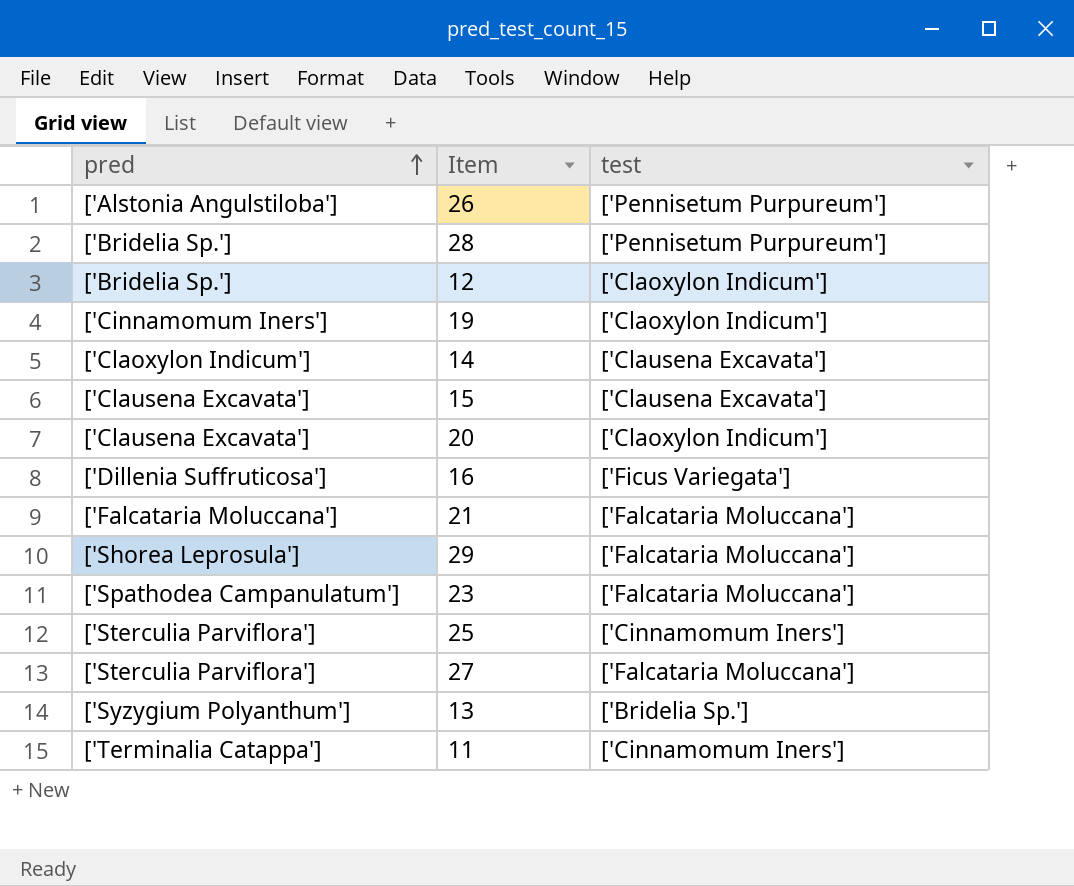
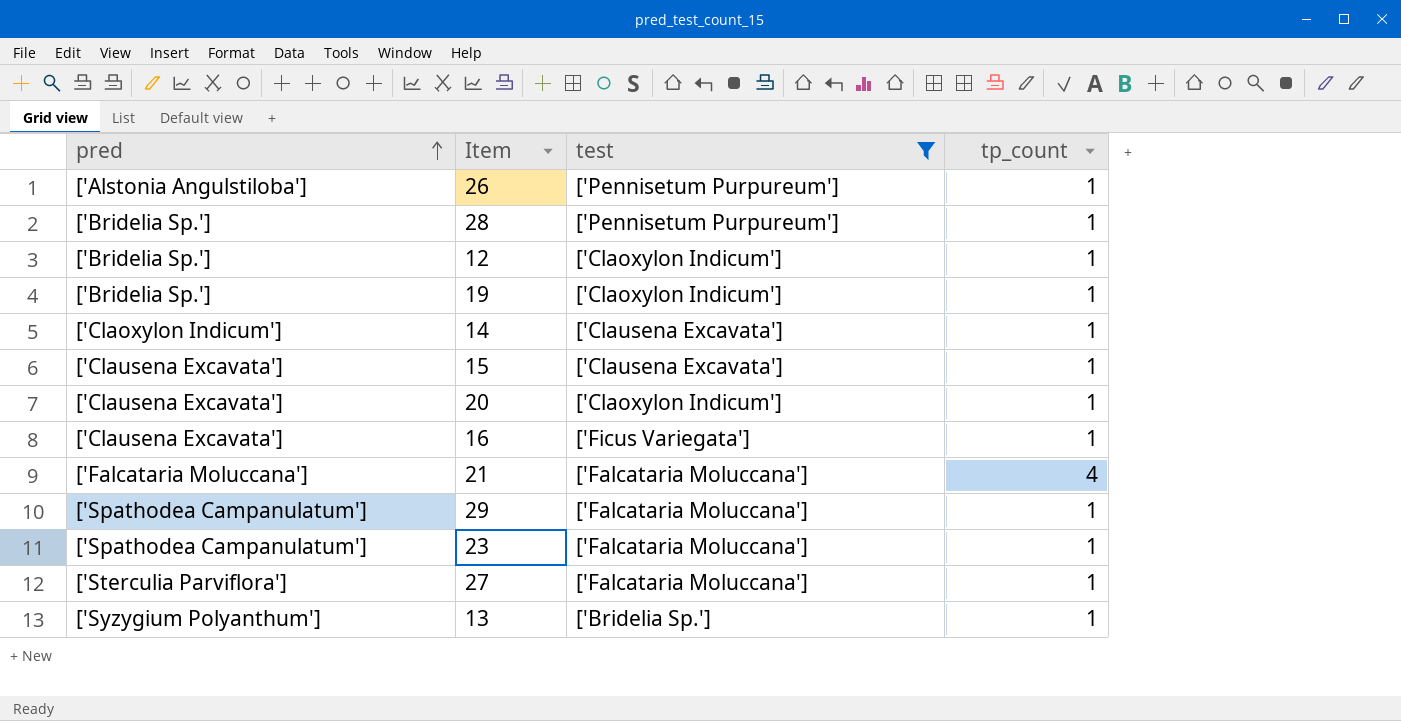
filter: none -> test != ['Cinnamomum Iners']
column tp_count | position: none -> 4
19 | pred: ['Cinnamomum Iners'] -> ['Bridelia Sp.']
16 | pred: ['Dillenia Suffruticosa'] -> ['Clausena Excavata']
29 | pred: ['Shorea Leprosula'] -> ['Spathodea Campanulatum']

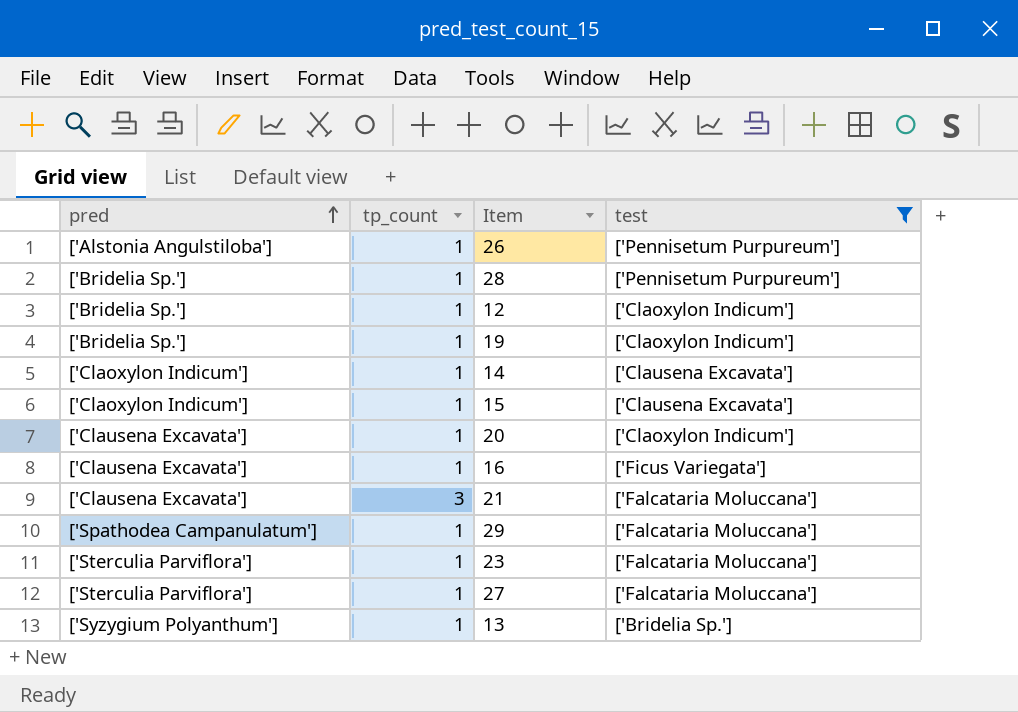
column tp_count | position: 4 -> 2
15 | pred: ['Clausena Excavata'] -> ['Claoxylon Indicum']
21 | pred: ['Falcataria Moluccana'] -> ['Clausena Excavata']
21 | tp_count: 4 -> 3
23 | pred: ['Spathodea Campanulatum'] -> ['Sterculia Parviflora']

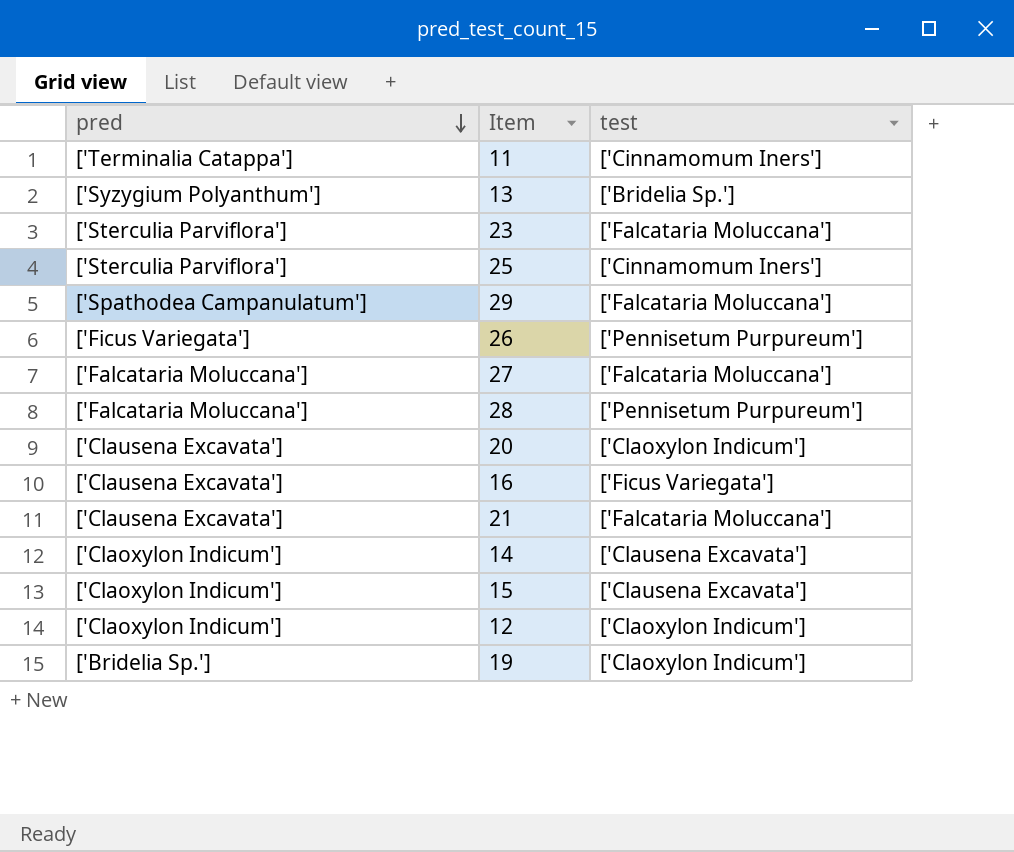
filter: test != ['Cinnamomum Iners'] -> none
row order: pred ascending -> pred descending
column tp_count | position: 2 -> none
26 | pred: ['Alstonia Angulstiloba'] -> ['Ficus Variegata']
27 | pred: ['Sterculia Parviflora'] -> ['Falcataria Moluccana']
28 | pred: ['Bridelia Sp.'] -> ['Falcataria Moluccana']
12 | pred: ['Bridelia Sp.'] -> ['Claoxylon Indicum']

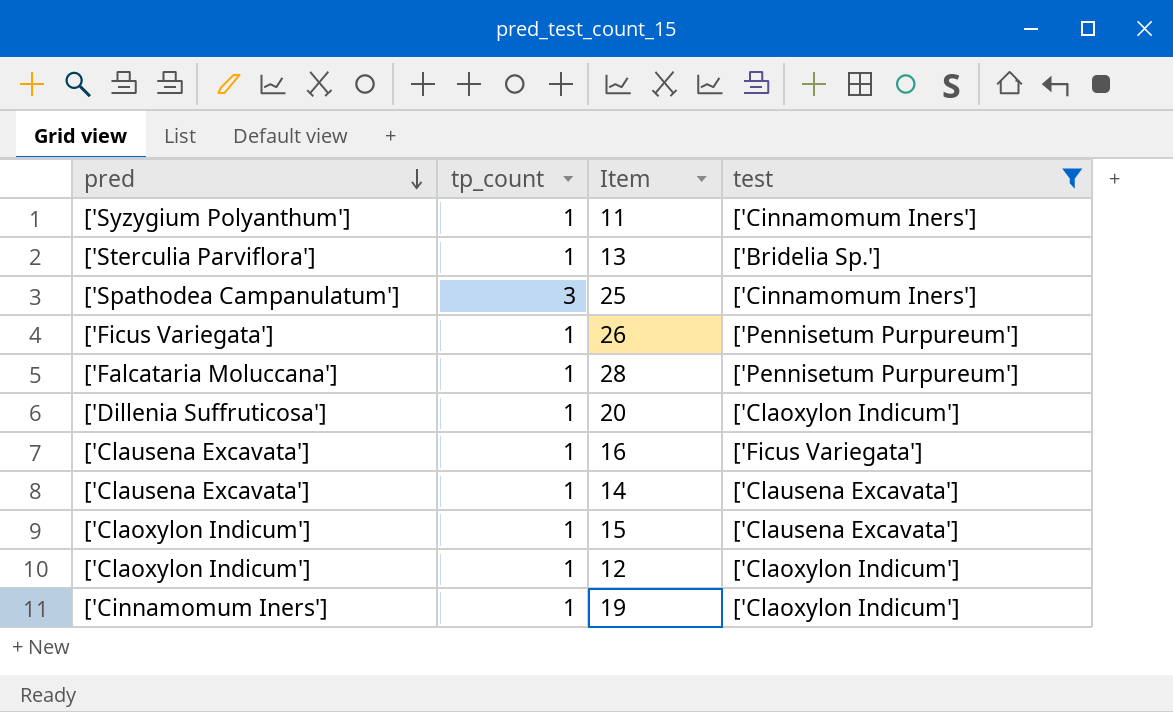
filter: none -> test != ['Falcataria Moluccana']
column tp_count | position: none -> 2
11 | pred: ['Terminalia Catappa'] -> ['Syzygium Polyanthum']
13 | pred: ['Syzygium Polyanthum'] -> ['Sterculia Parviflora']
25 | pred: ['Sterculia Parviflora'] -> ['Spathodea Campanulatum']
20 | pred: ['Clausena Excavata'] -> ['Dillenia Suffruticosa']
14 | pred: ['Claoxylon Indicum'] -> ['Clausena Excavata']
19 | pred: ['Bridelia Sp.'] -> ['Cinnamomum Iners']

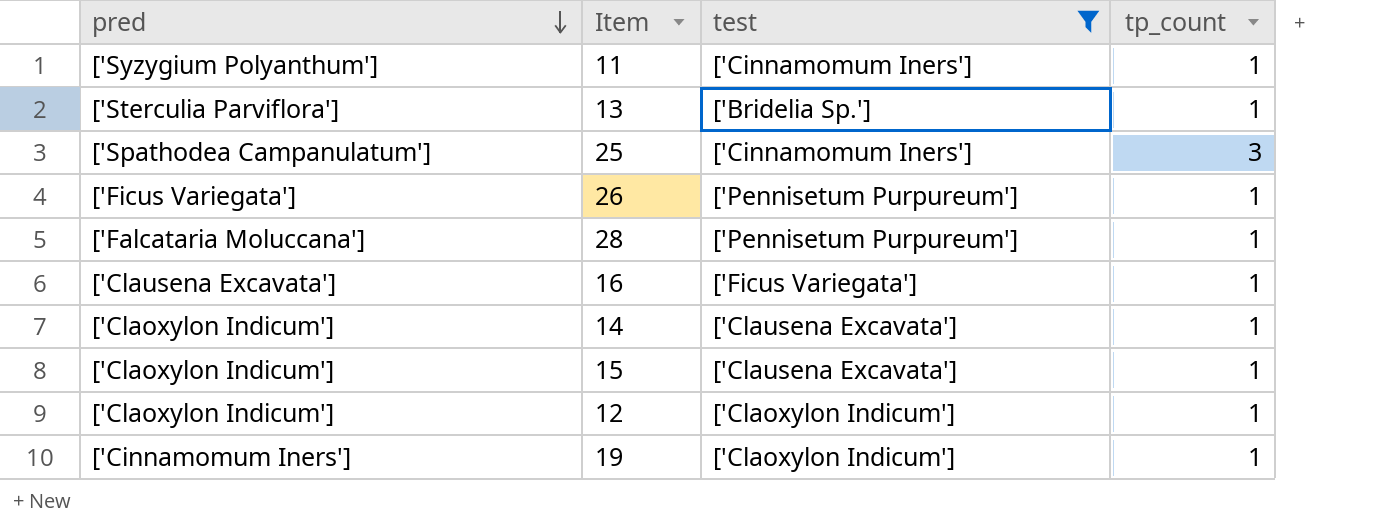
column tp_count | position: 2 -> 4
row 20: ['Dillenia Suffruticosa'] | 1 | ['Claoxylon Indicum'] -> none
14 | pred: ['Clausena Excavata'] -> ['Claoxylon Indicum']

